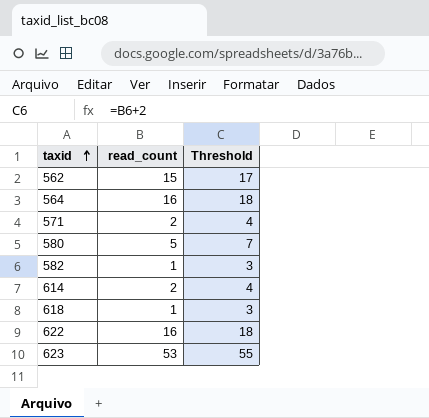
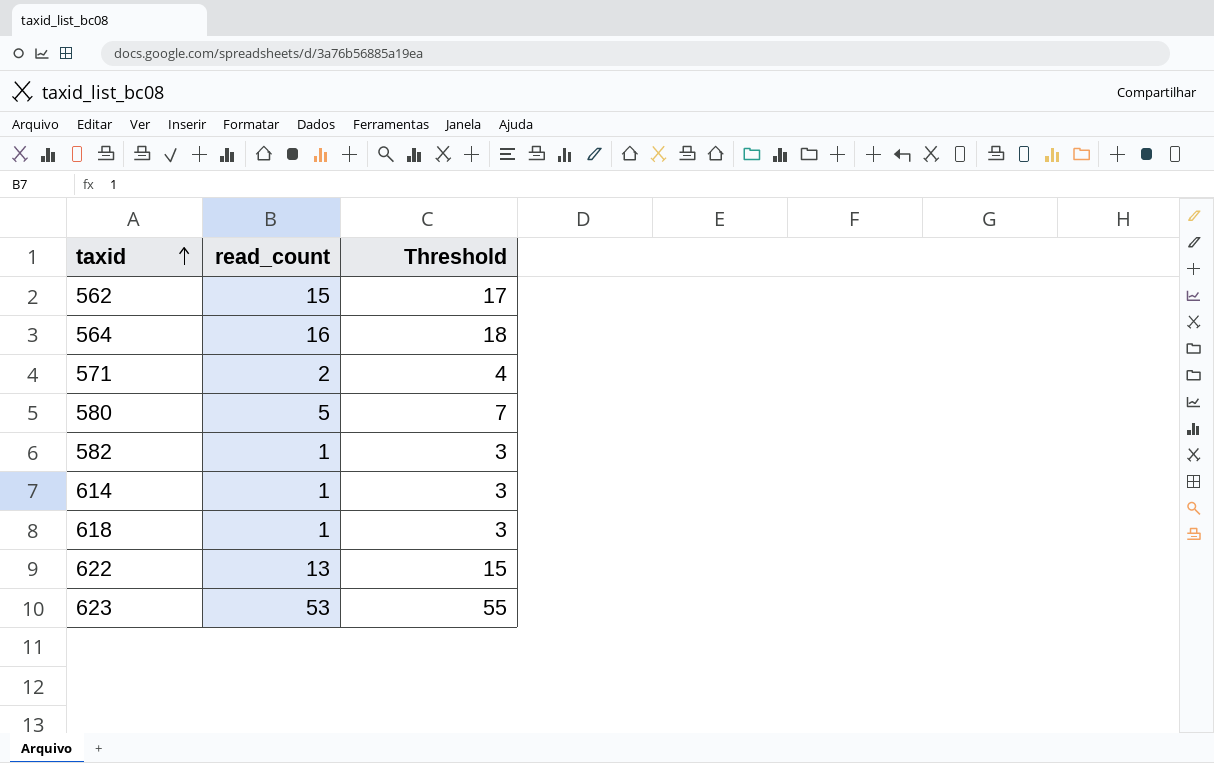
614 | read_count: 2 -> 1
614 | Threshold: 4 -> 3
622 | read_count: 16 -> 13
622 | Threshold: 18 -> 15

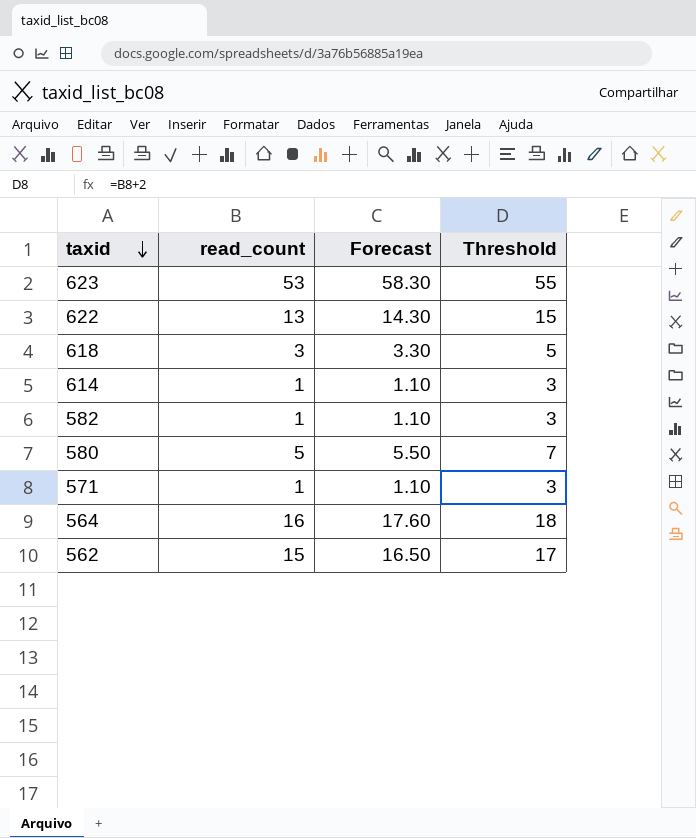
row order: taxid ascending -> taxid descending
column Forecast | formula: none -> [read_count] * 1.1
618 | read_count: 1 -> 3
618 | Threshold: 3 -> 5
571 | read_count: 2 -> 1
571 | Threshold: 4 -> 3

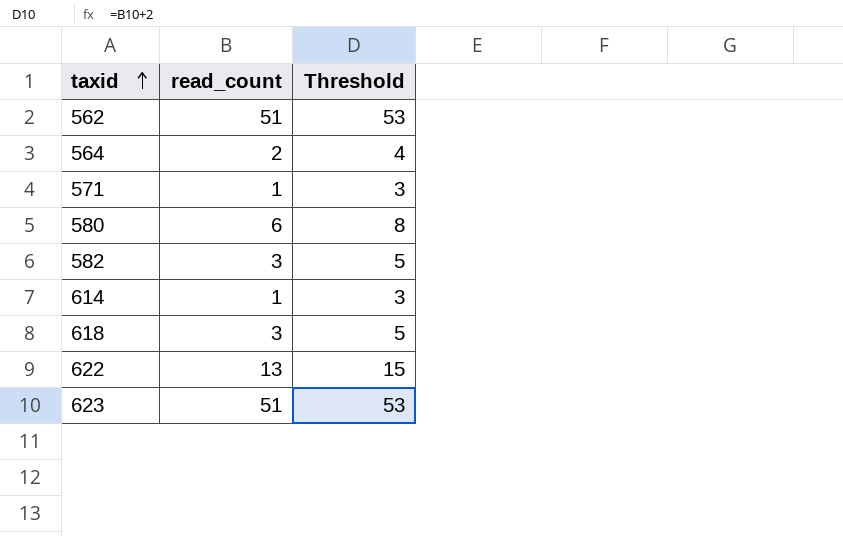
row order: taxid descending -> taxid ascending
column Forecast | formula: [read_count] * 1.1 -> none
562 | read_count: 15 -> 51
562 | Threshold: 17 -> 53
564 | read_count: 16 -> 2
564 | Threshold: 18 -> 4
580 | read_count: 5 -> 6
580 | Threshold: 7 -> 8
582 | read_count: 1 -> 3
582 | Threshold: 3 -> 5
623 | read_count: 53 -> 51
623 | Threshold: 55 -> 53

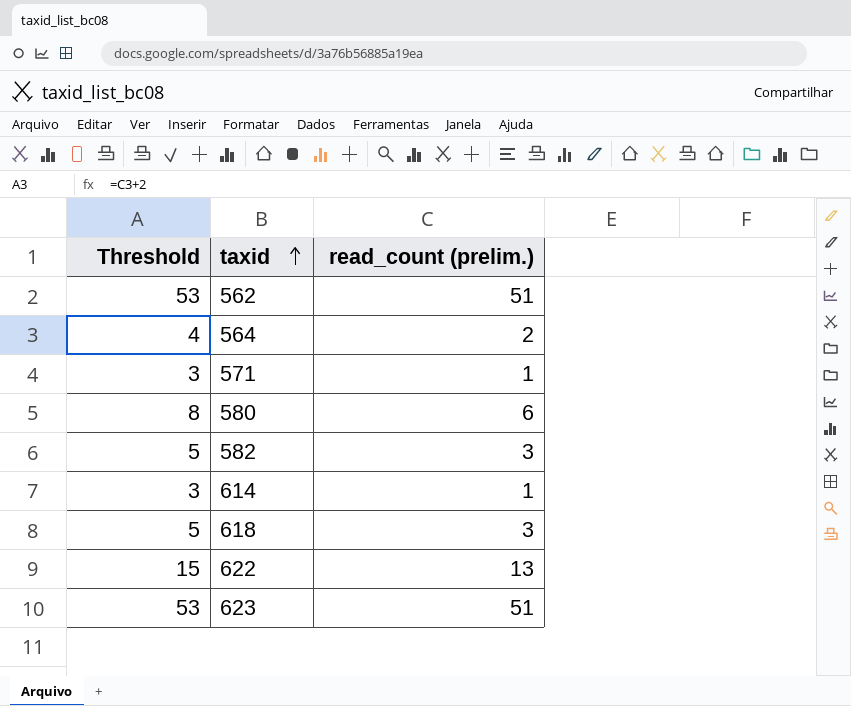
column Threshold | position: 3 -> 1
column name: read_count -> read_count (prelim.)

